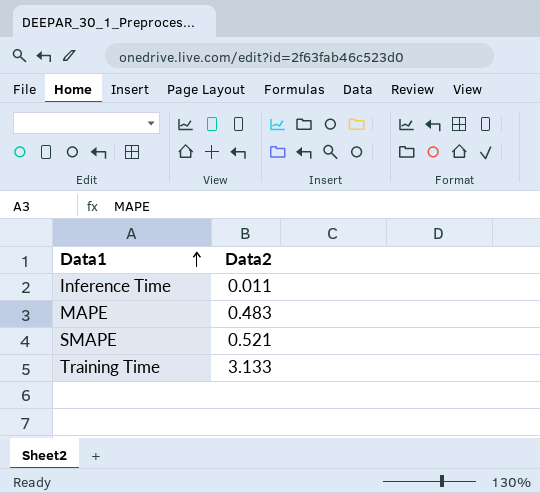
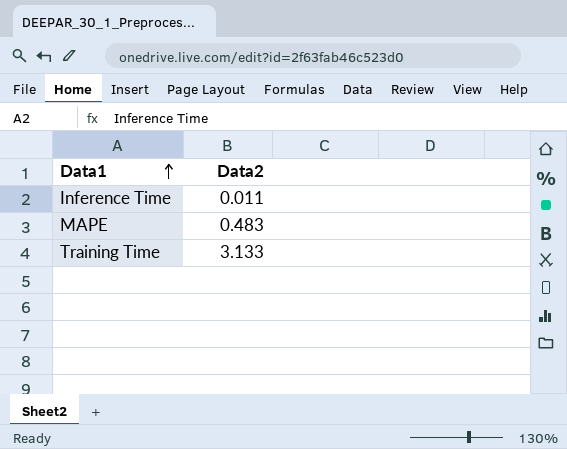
row SMAPE: 0.521 -> none

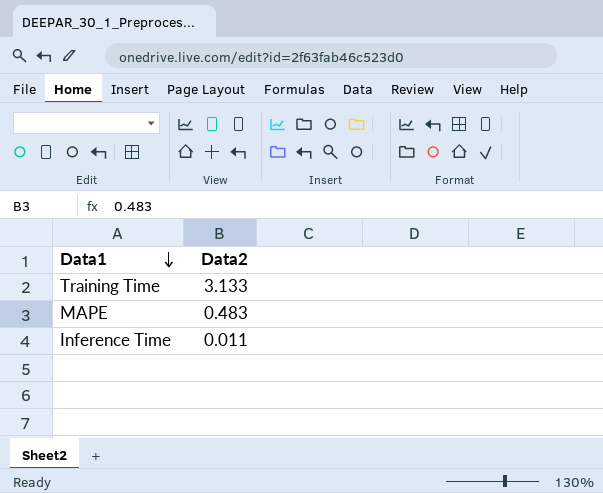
row order: Data1 ascending -> Data1 descending

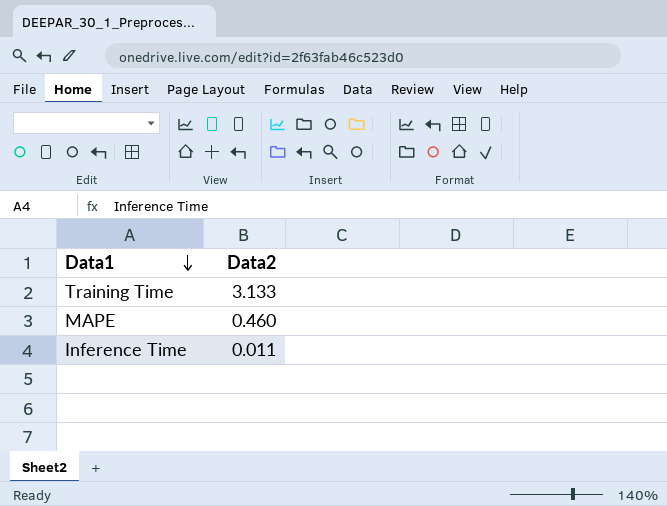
MAPE | Data2: 0.483 -> 0.460

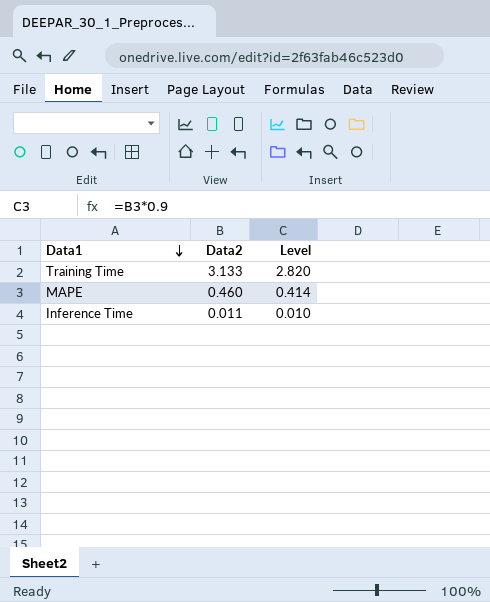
column Level | formula: none -> [Data2] * 0.9

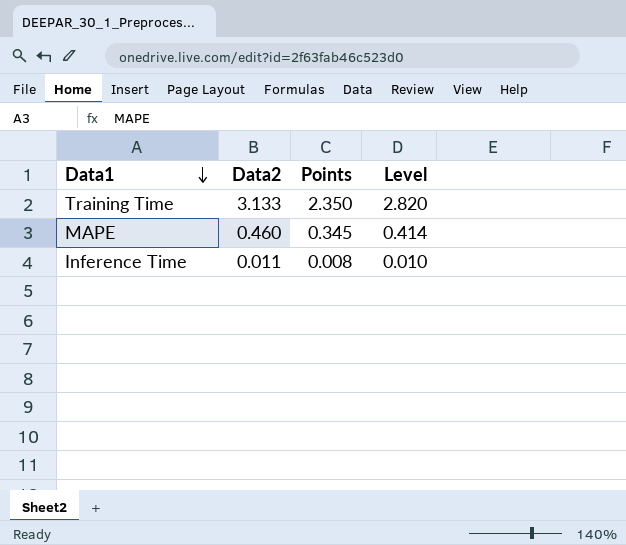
column Points | formula: none -> [Data2] * 0.75

